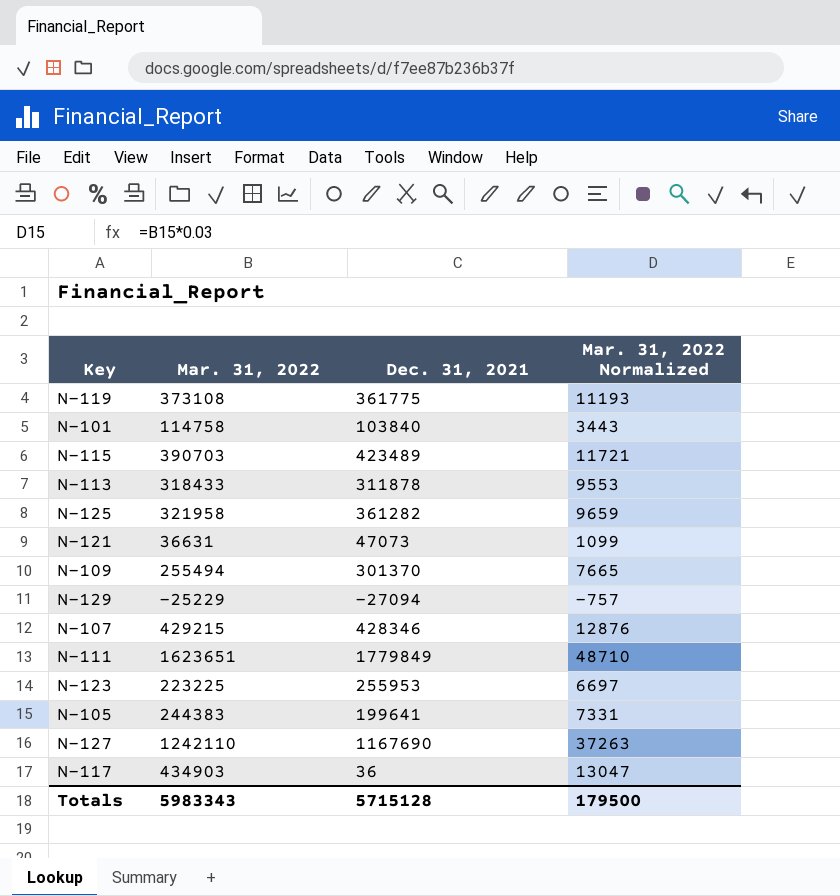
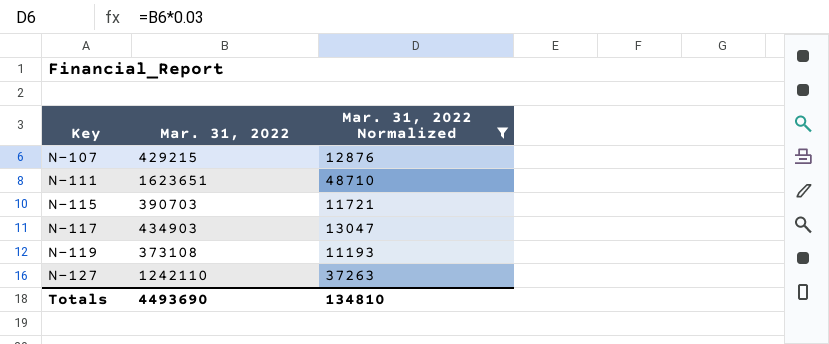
filter: none -> Mar. 31, 2022 Normalized >= 11193
row order: none -> Key ascending
column Dec. 31, 2021 | position: 3 -> none
Totals | Mar. 31, 2022: 5983343 -> 4493690
Totals | Mar. 31, 2022 Normalized: 179500 -> 134810

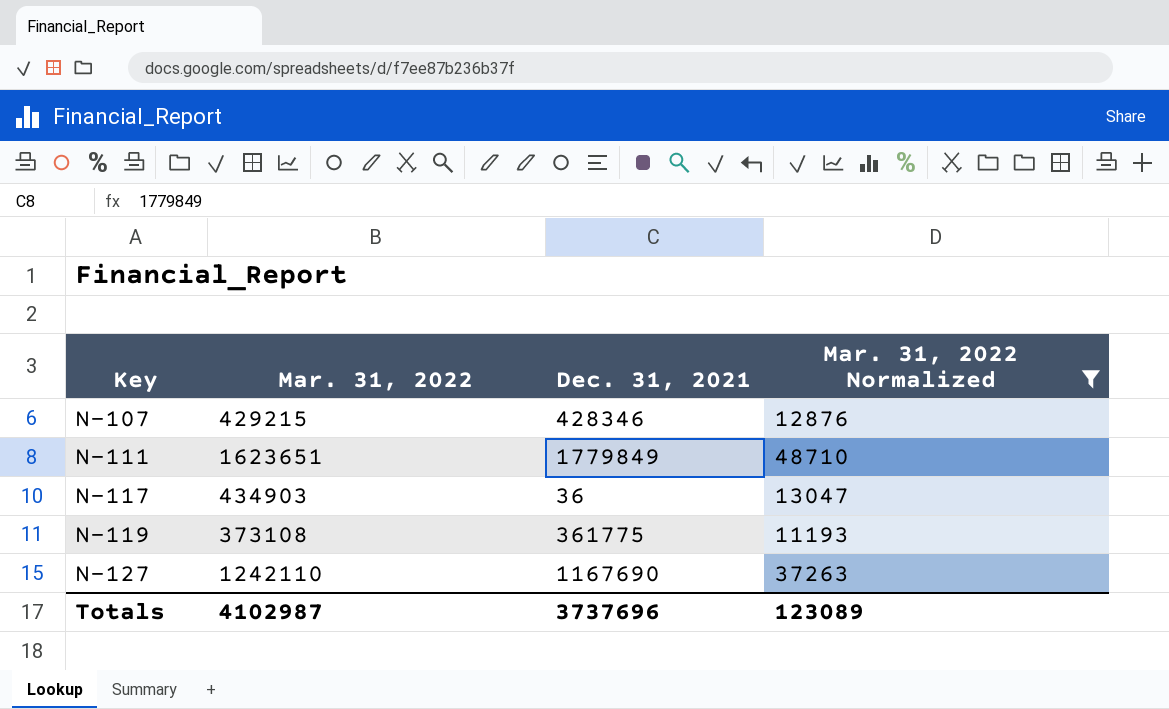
column Dec. 31, 2021 | position: none -> 3
row N-115: 390703 | 11721 -> none
Totals | Mar. 31, 2022: 4493690 -> 4102987
Totals | Mar. 31, 2022 Normalized: 134810 -> 123089

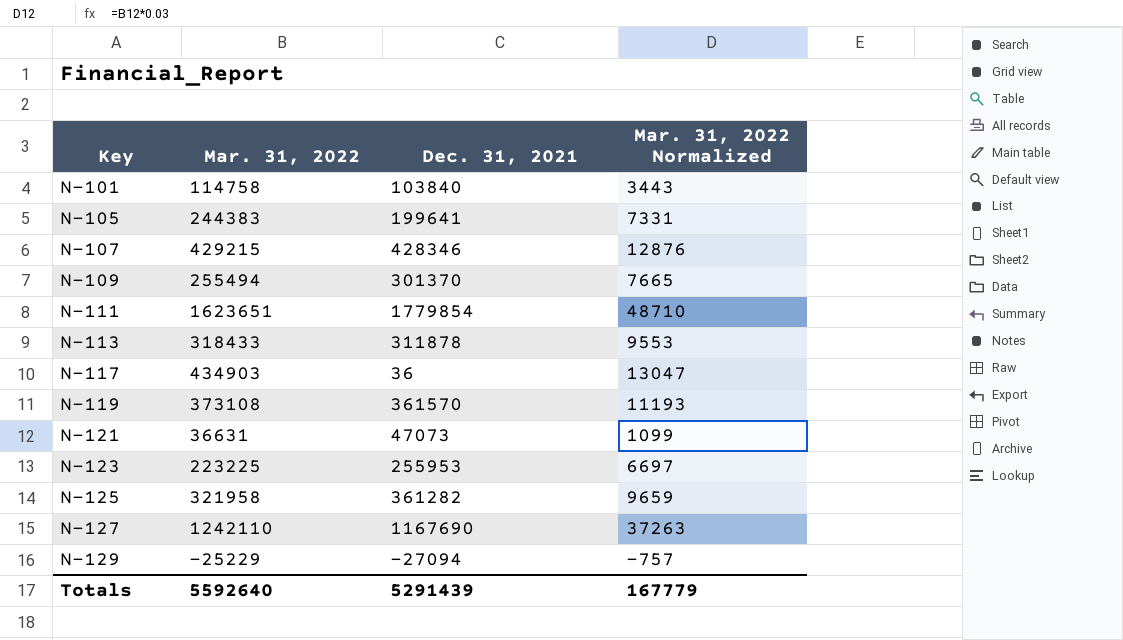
filter: Mar. 31, 2022 Normalized >= 11193 -> none
N-111 | Dec. 31, 2021: 1779849 -> 1779854
N-119 | Dec. 31, 2021: 361775 -> 361570
Totals | Mar. 31, 2022: 4102987 -> 5592640
Totals | Dec. 31, 2021: 3737696 -> 5291439
Totals | Mar. 31, 2022 Normalized: 123089 -> 167779

